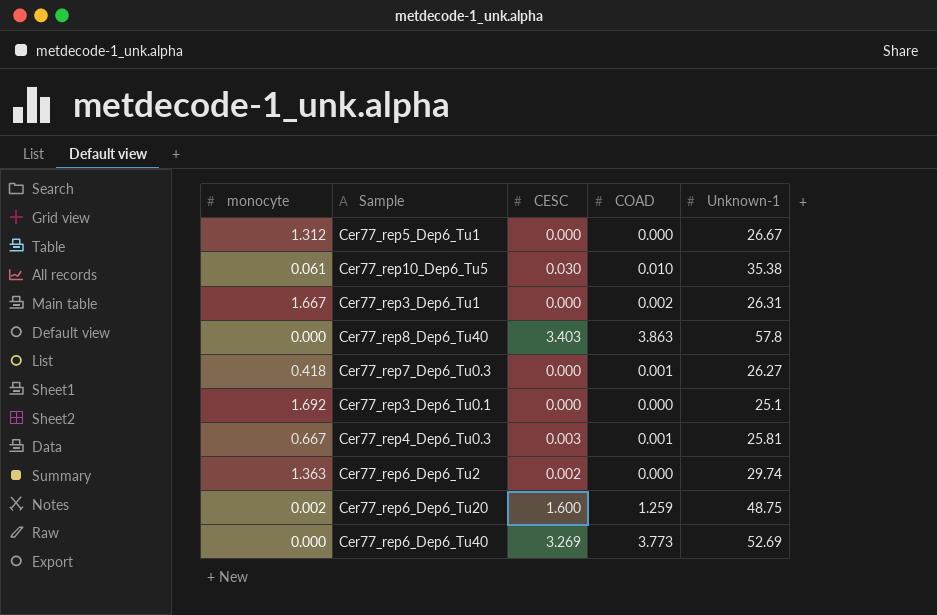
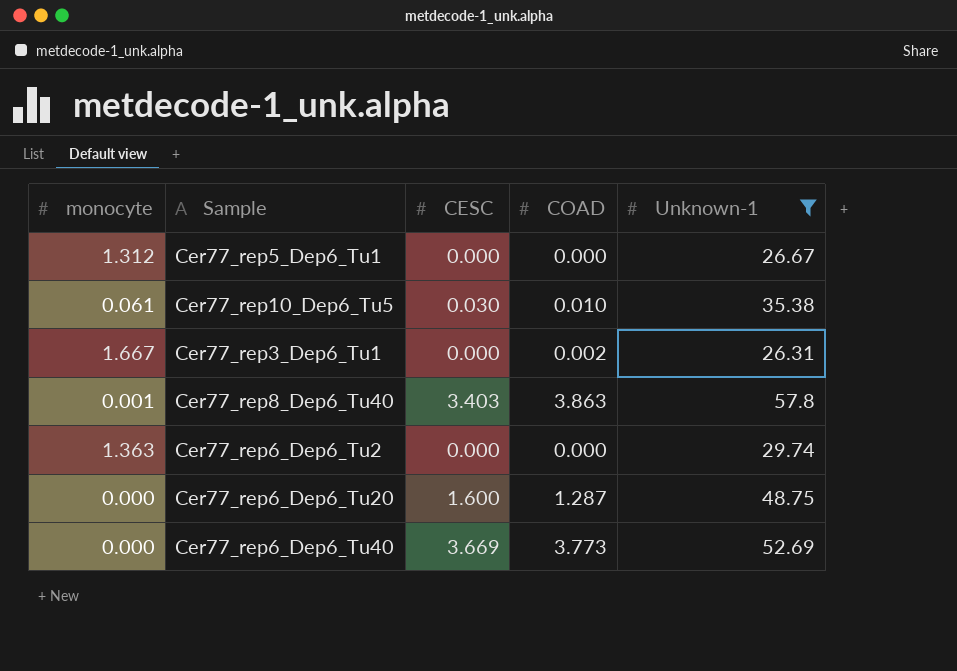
filter: none -> Unknown-1 >= 26.31
Cer77_rep8_Dep6_Tu40 | monocyte: 0.000 -> 0.001
Cer77_rep6_Dep6_Tu2 | CESC: 0.002 -> 0.000
Cer77_rep6_Dep6_Tu20 | monocyte: 0.002 -> 0.000
Cer77_rep6_Dep6_Tu20 | COAD: 1.259 -> 1.287
Cer77_rep6_Dep6_Tu40 | CESC: 3.269 -> 3.669

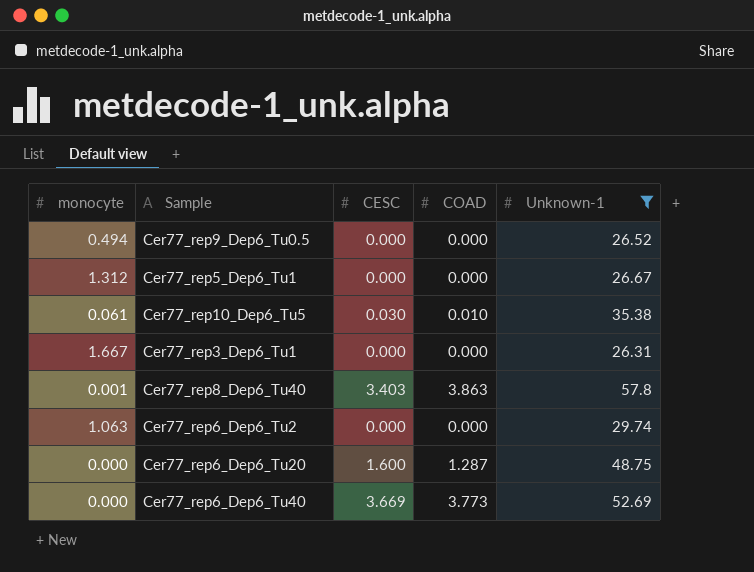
row Cer77_rep9_Dep6_Tu0.5: none -> 0.494 | 0.000 | 0.000 | 26.52
Cer77_rep3_Dep6_Tu1 | COAD: 0.002 -> 0.000
Cer77_rep6_Dep6_Tu2 | monocyte: 1.363 -> 1.063

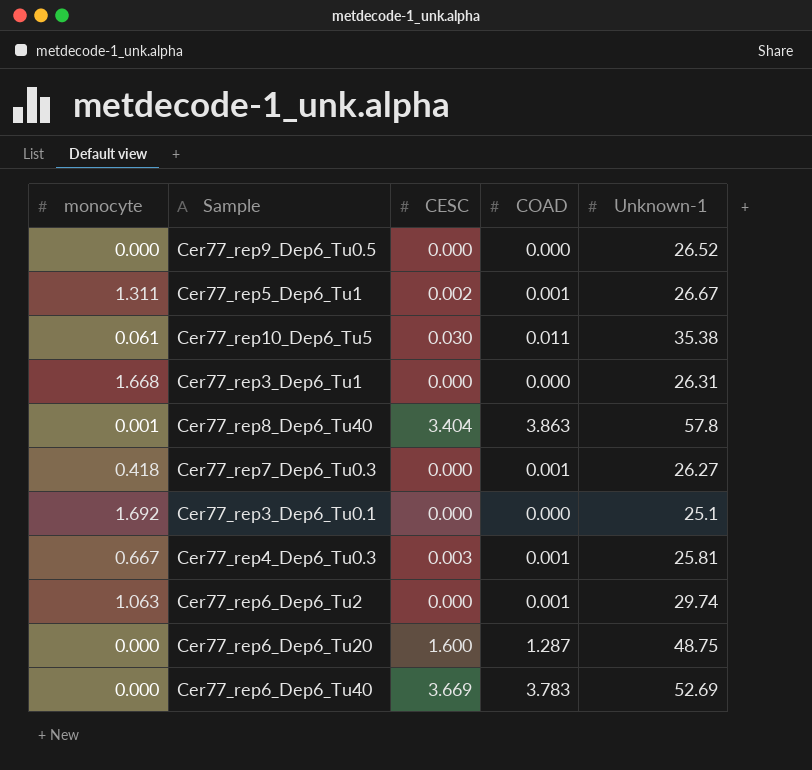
filter: Unknown-1 >= 26.31 -> none
Cer77_rep9_Dep6_Tu0.5 | monocyte: 0.494 -> 0.000
Cer77_rep5_Dep6_Tu1 | monocyte: 1.312 -> 1.311
Cer77_rep5_Dep6_Tu1 | CESC: 0.000 -> 0.002
Cer77_rep5_Dep6_Tu1 | COAD: 0.000 -> 0.001
Cer77_rep10_Dep6_Tu5 | COAD: 0.010 -> 0.011
Cer77_rep3_Dep6_Tu1 | monocyte: 1.667 -> 1.668
Cer77_rep8_Dep6_Tu40 | CESC: 3.403 -> 3.404
Cer77_rep6_Dep6_Tu2 | COAD: 0.000 -> 0.001
Cer77_rep6_Dep6_Tu40 | COAD: 3.773 -> 3.783

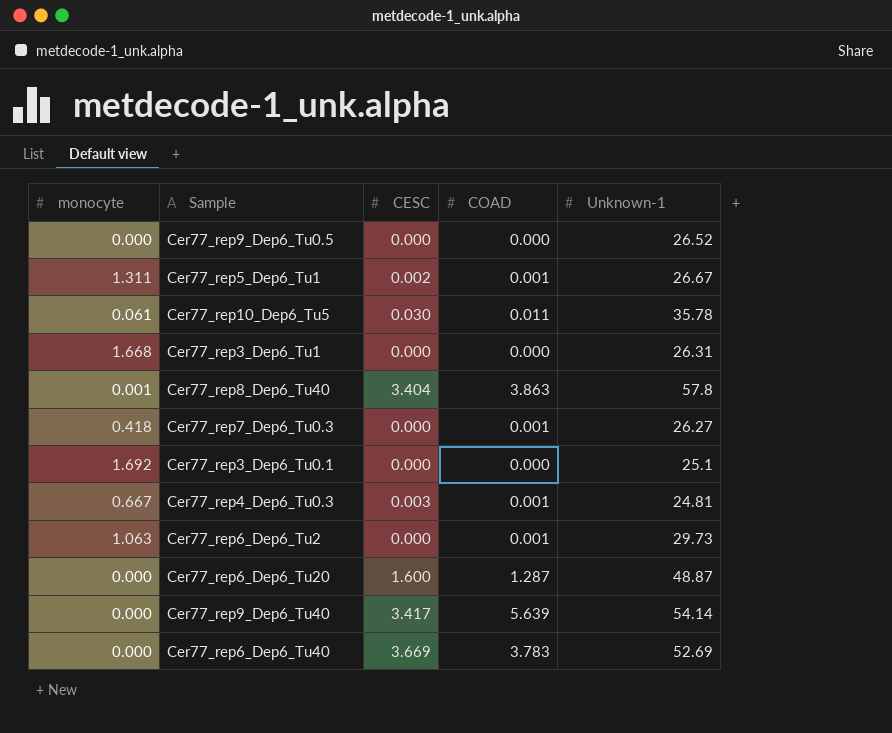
Cer77_rep10_Dep6_Tu5 | Unknown-1: 35.38 -> 35.78
Cer77_rep4_Dep6_Tu0.3 | Unknown-1: 25.81 -> 24.81
Cer77_rep6_Dep6_Tu2 | Unknown-1: 29.74 -> 29.73
Cer77_rep6_Dep6_Tu20 | Unknown-1: 48.75 -> 48.87
row Cer77_rep9_Dep6_Tu40: none -> 0.000 | 3.417 | 5.639 | 54.14

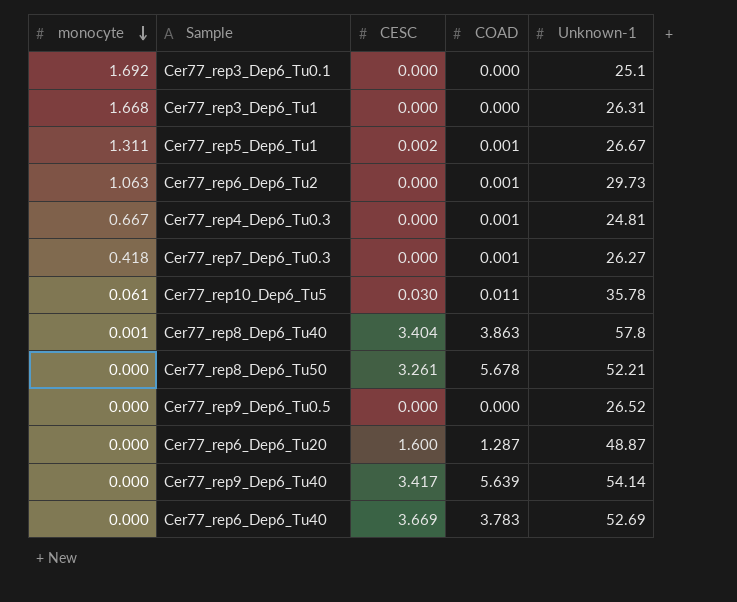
row order: none -> monocyte descending
Cer77_rep4_Dep6_Tu0.3 | CESC: 0.003 -> 0.000
row Cer77_rep8_Dep6_Tu50: none -> 0.000 | 3.261 | 5.678 | 52.21

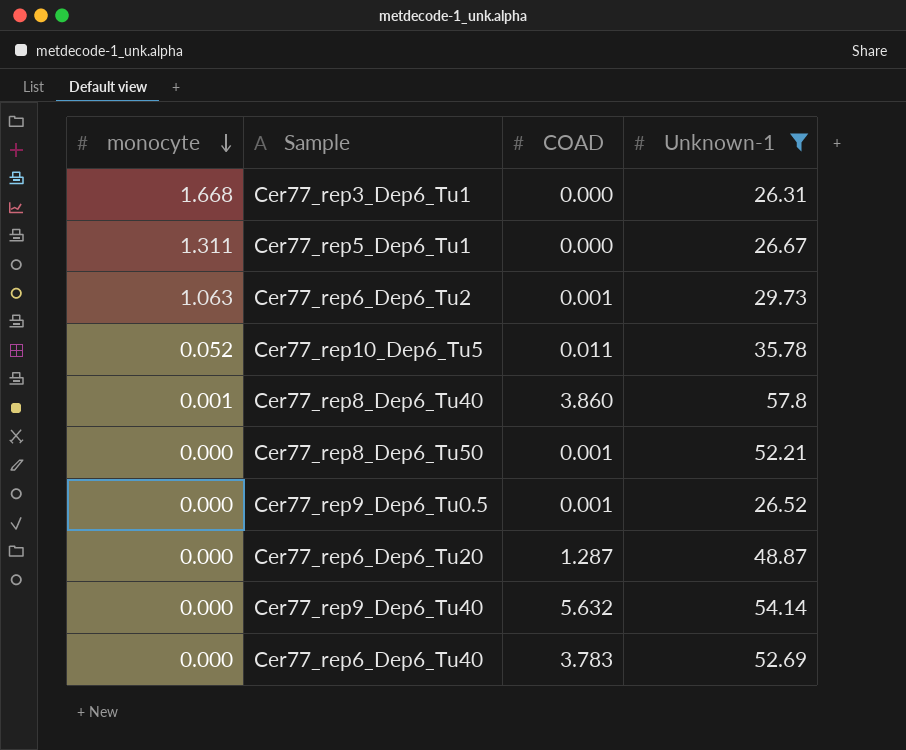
filter: none -> Unknown-1 >= 26.31
column CESC | position: 3 -> none
Cer77_rep5_Dep6_Tu1 | COAD: 0.001 -> 0.000
Cer77_rep10_Dep6_Tu5 | monocyte: 0.061 -> 0.052
Cer77_rep8_Dep6_Tu40 | COAD: 3.863 -> 3.860
Cer77_rep8_Dep6_Tu50 | COAD: 5.678 -> 0.001
Cer77_rep9_Dep6_Tu0.5 | COAD: 0.000 -> 0.001
Cer77_rep9_Dep6_Tu40 | COAD: 5.639 -> 5.632

